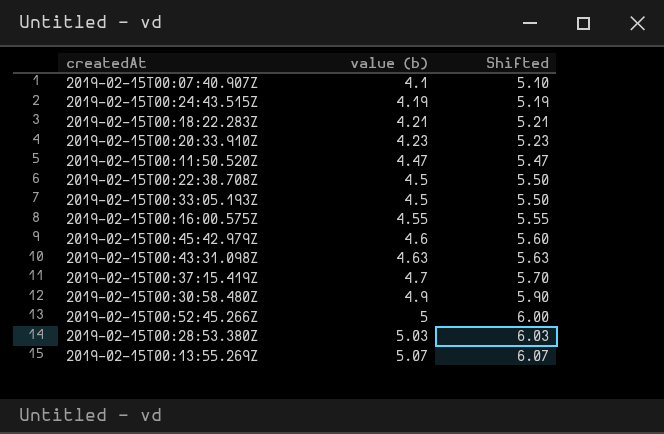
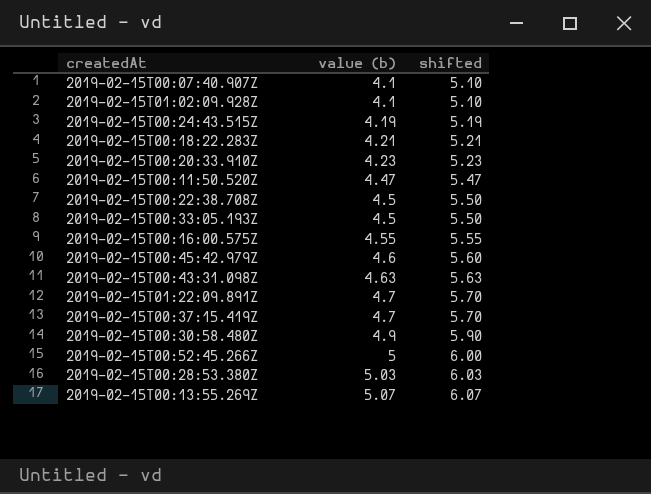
column name: Shifted -> shifted
row 2019-02-15T01:02:09.928Z: none -> 4.1 | 5.10
row 2019-02-15T01:22:09.891Z: none -> 4.7 | 5.70

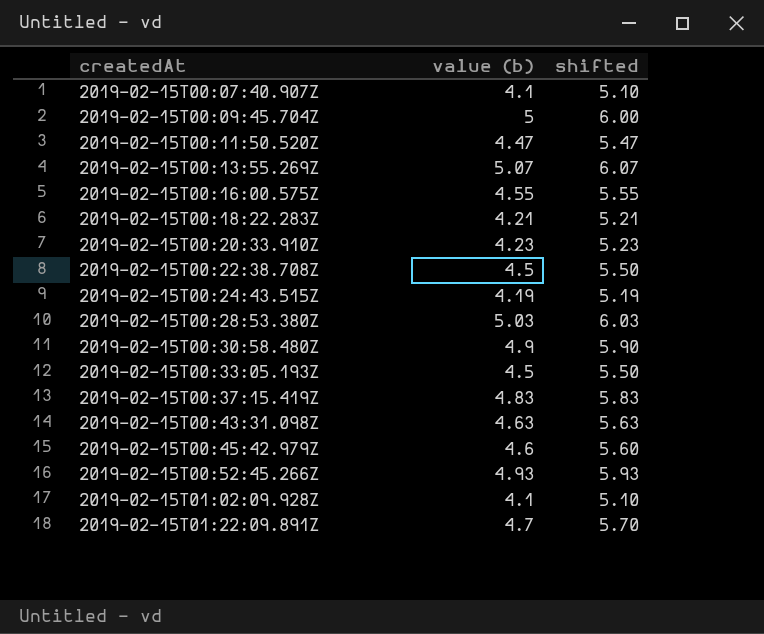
row order: value (b) ascending -> createdAt ascending
row 2019-02-15T00:09:45.704Z: none -> 5 | 6.00
2019-02-15T00:37:15.419Z | value (b): 4.7 -> 4.83
2019-02-15T00:37:15.419Z | shifted: 5.70 -> 5.83
2019-02-15T00:52:45.266Z | value (b): 5 -> 4.93
2019-02-15T00:52:45.266Z | shifted: 6.00 -> 5.93

